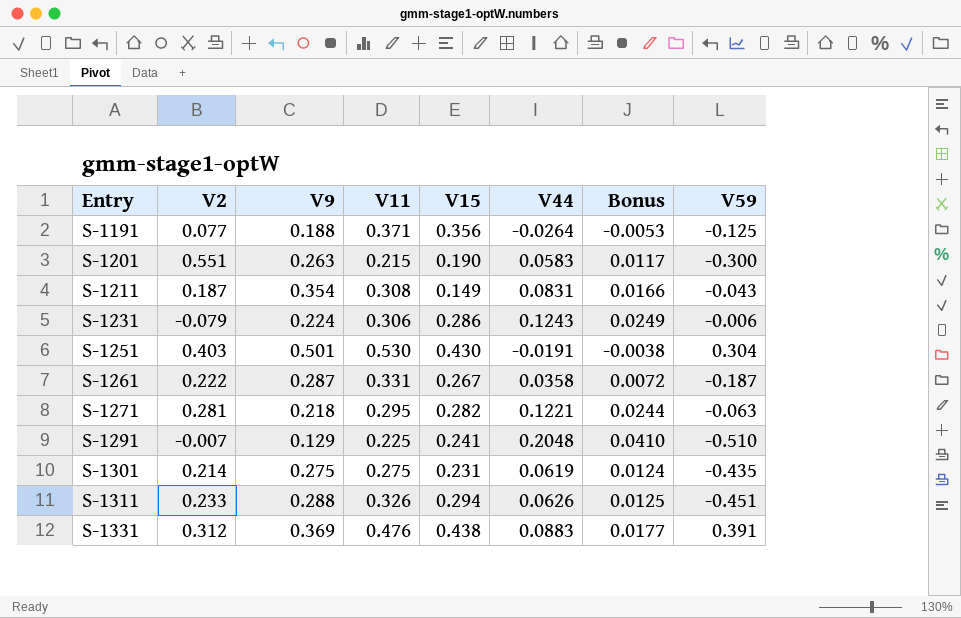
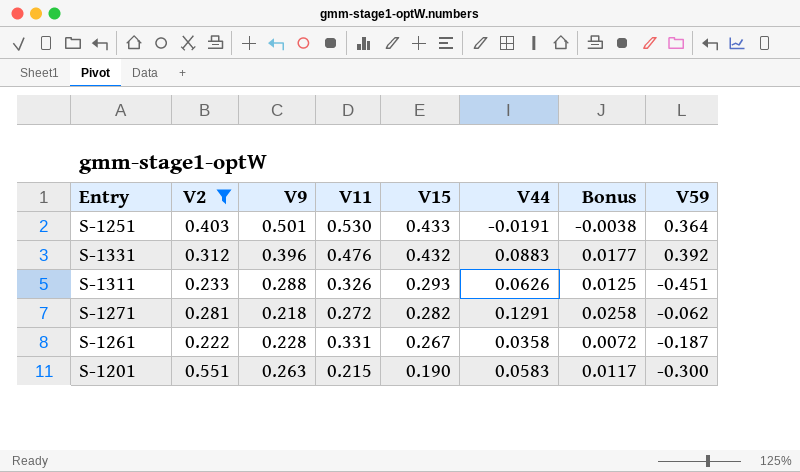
filter: none -> V2 >= 0.222
row order: Entry ascending -> V15 descending
S-1251 | V15: 0.430 -> 0.433
S-1251 | V59: 0.304 -> 0.364
S-1331 | V9: 0.369 -> 0.396
S-1331 | V15: 0.438 -> 0.432
S-1331 | V59: 0.391 -> 0.392
S-1311 | V15: 0.294 -> 0.293
S-1271 | V11: 0.295 -> 0.272
S-1271 | V44: 0.1221 -> 0.1291
S-1271 | Bonus: 0.0244 -> 0.0258
S-1271 | V59: -0.063 -> -0.062
S-1261 | V9: 0.287 -> 0.228

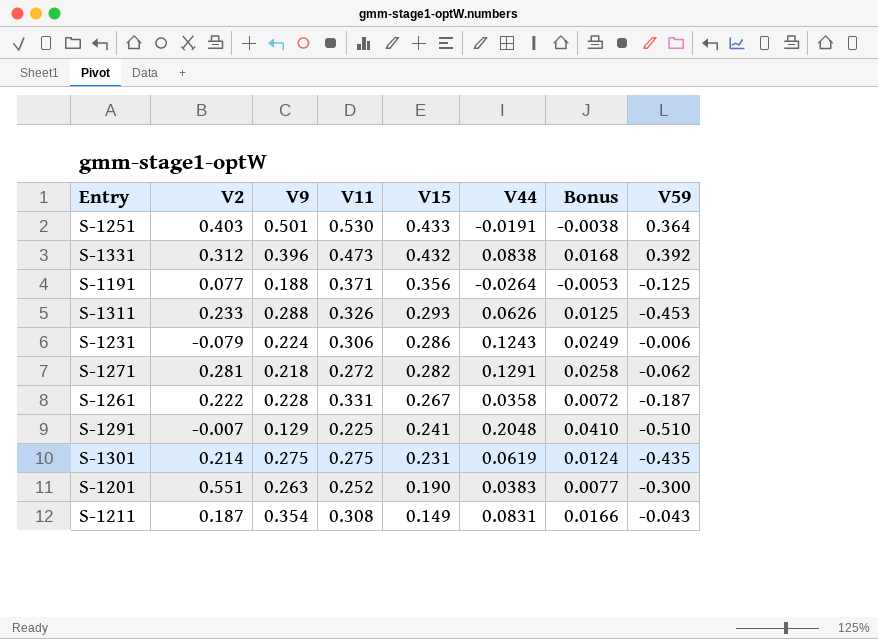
filter: V2 >= 0.222 -> none
S-1331 | V11: 0.476 -> 0.473
S-1331 | V44: 0.0883 -> 0.0838
S-1331 | Bonus: 0.0177 -> 0.0168
S-1311 | V59: -0.451 -> -0.453
S-1201 | V11: 0.215 -> 0.252
S-1201 | V44: 0.0583 -> 0.0383
S-1201 | Bonus: 0.0117 -> 0.0077

